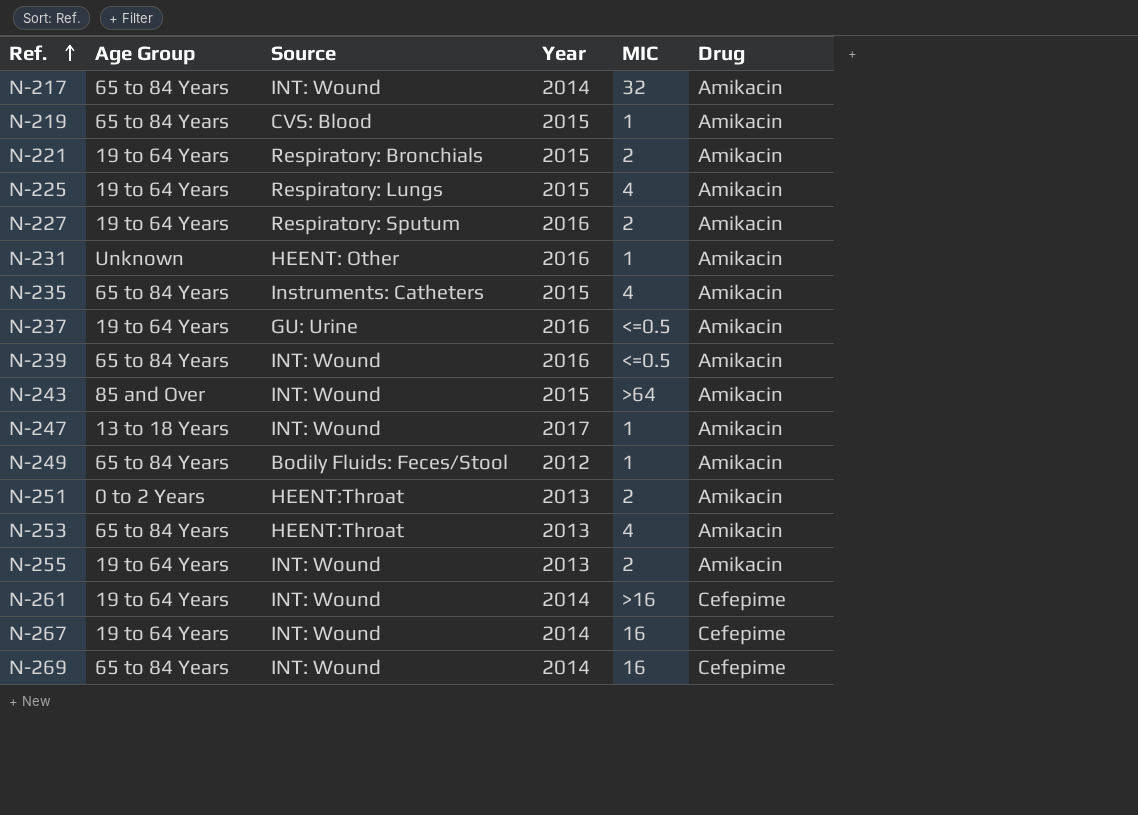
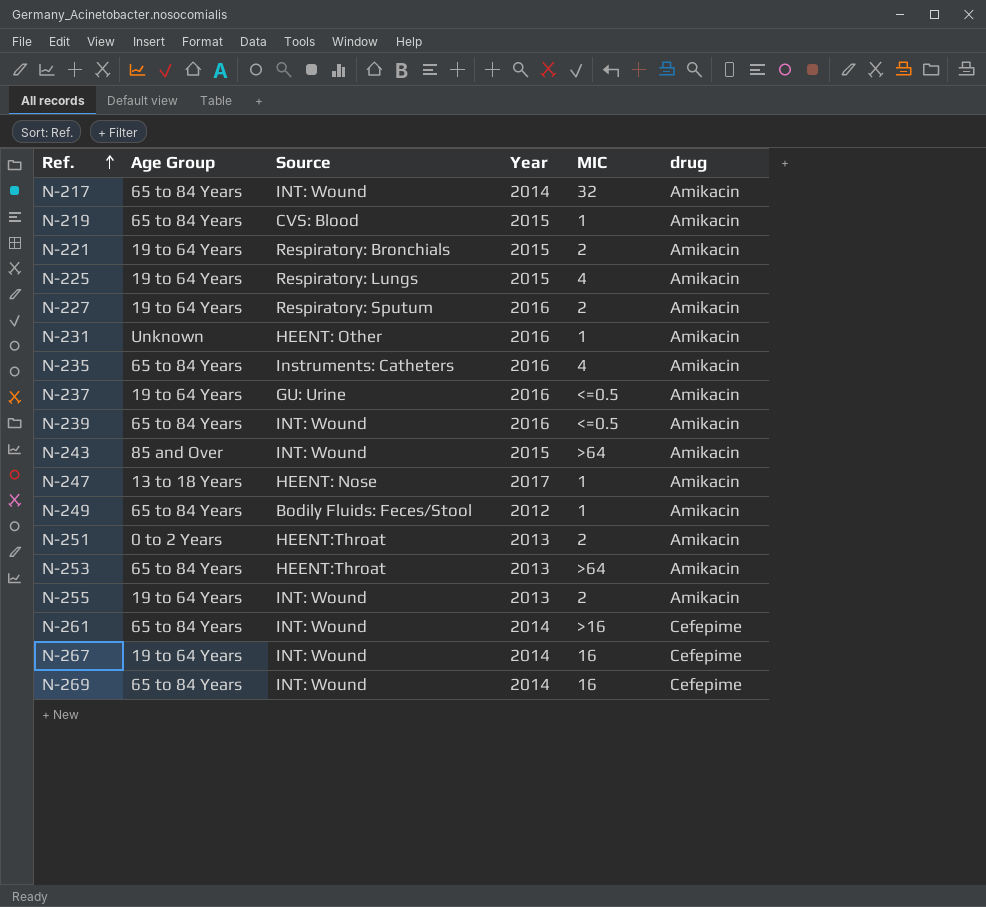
column name: Drug -> drug
N-235 | Year: 2015 -> 2016
N-247 | Source: INT: Wound -> HEENT: Nose
N-253 | MIC: 4 -> >64
N-261 | Age Group: 19 to 64 Years -> 65 to 84 Years

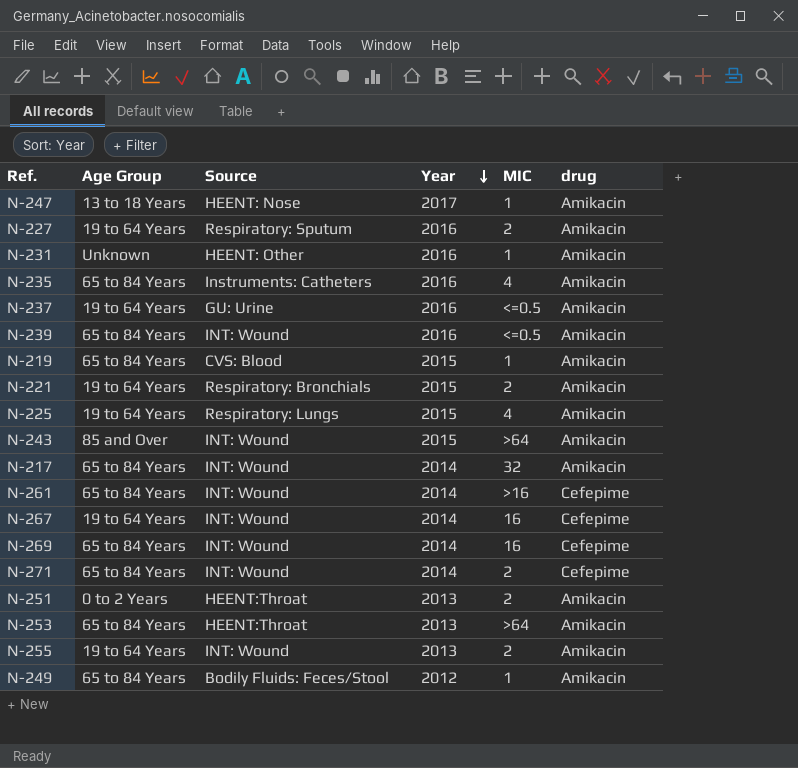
row order: Ref. ascending -> Year descending
row N-271: none -> 65 to 84 Years | INT: Wound | 2014 | 2 | Cefepime

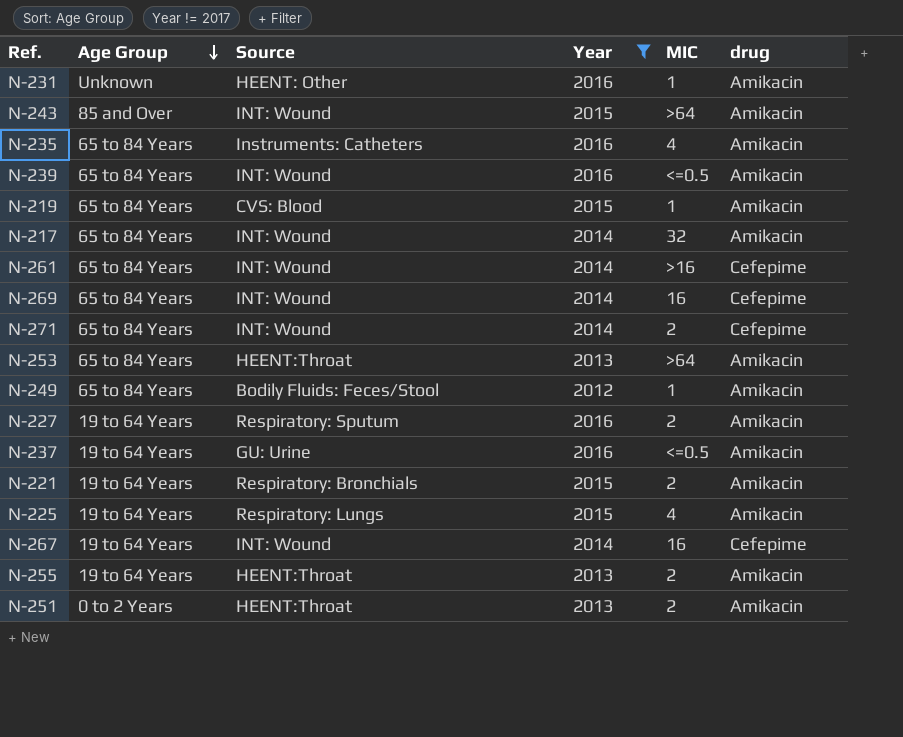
filter: none -> Year != 2017
row order: Year descending -> Age Group descending
N-255 | Source: INT: Wound -> HEENT:Throat

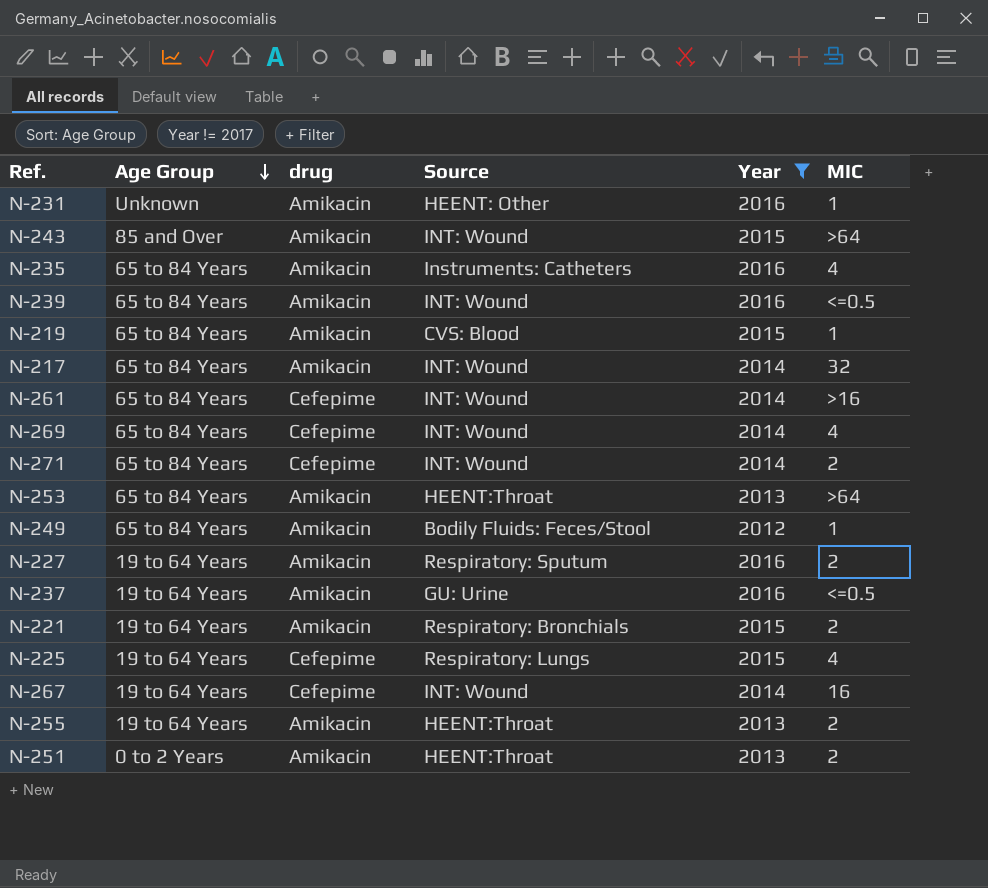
column drug | position: 6 -> 3
N-269 | MIC: 16 -> 4
N-225 | drug: Amikacin -> Cefepime

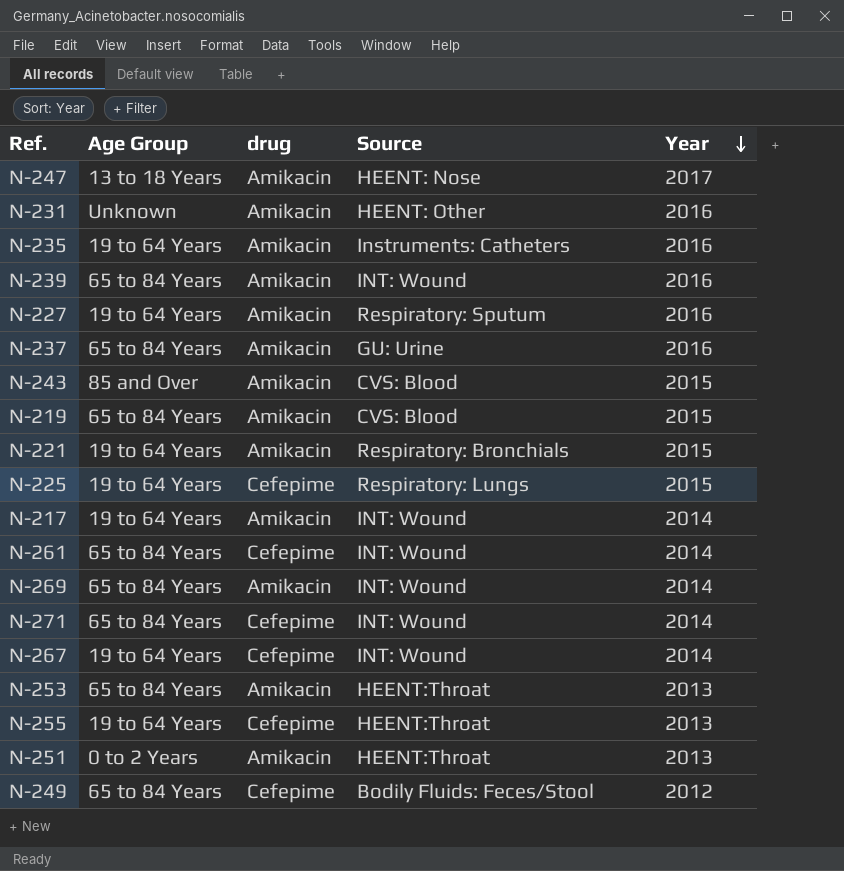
filter: Year != 2017 -> none
row order: Age Group descending -> Year descending
column MIC | position: 6 -> none
N-235 | Age Group: 65 to 84 Years -> 19 to 64 Years
N-237 | Age Group: 19 to 64 Years -> 65 to 84 Years
N-243 | Source: INT: Wound -> CVS: Blood
N-217 | Age Group: 65 to 84 Years -> 19 to 64 Years
N-269 | drug: Cefepime -> Amikacin
N-255 | drug: Amikacin -> Cefepime
N-249 | drug: Amikacin -> Cefepime

